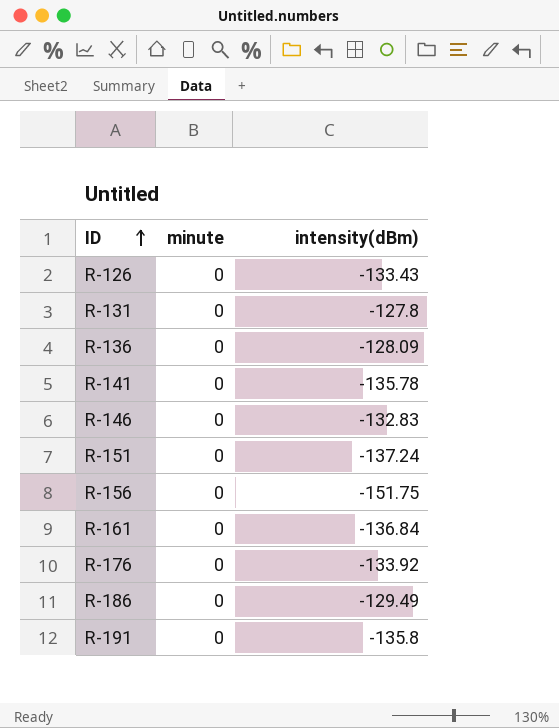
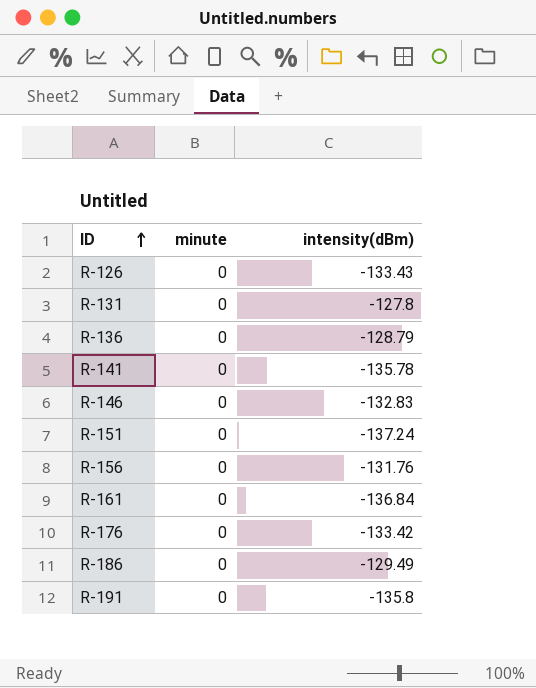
R-136 | intensity(dBm): -128.09 -> -128.79
R-156 | intensity(dBm): -151.75 -> -131.76
R-176 | intensity(dBm): -133.92 -> -133.42

